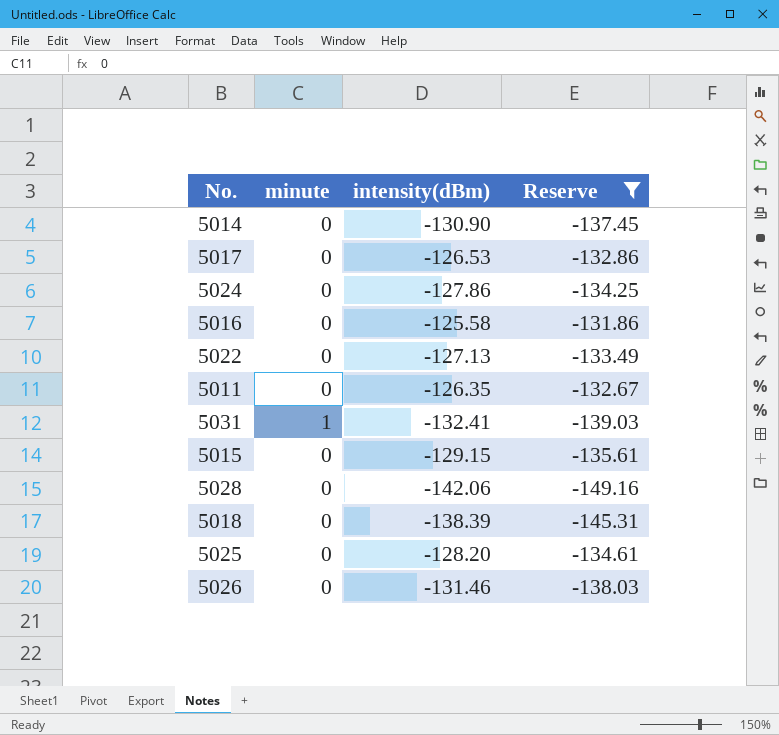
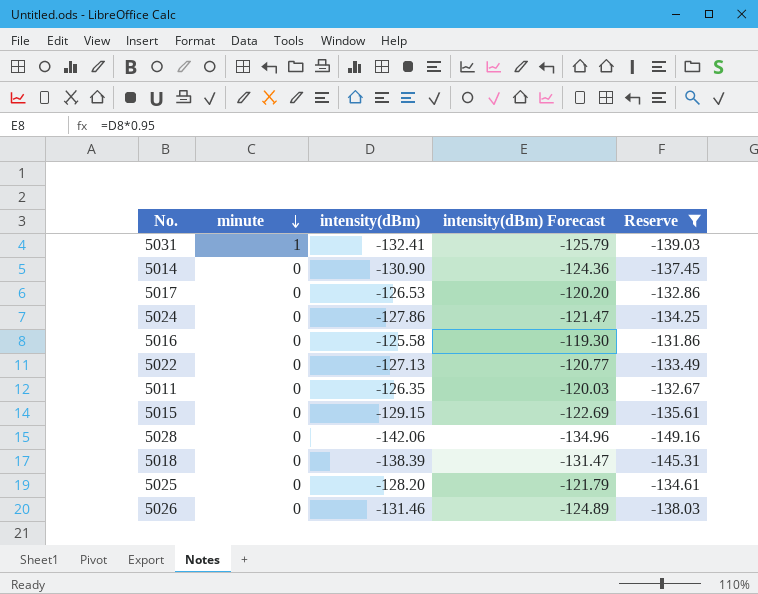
row order: none -> minute descending
column intensity(dBm) Forecast | formula: none -> [intensity(dBm)] * 0.95

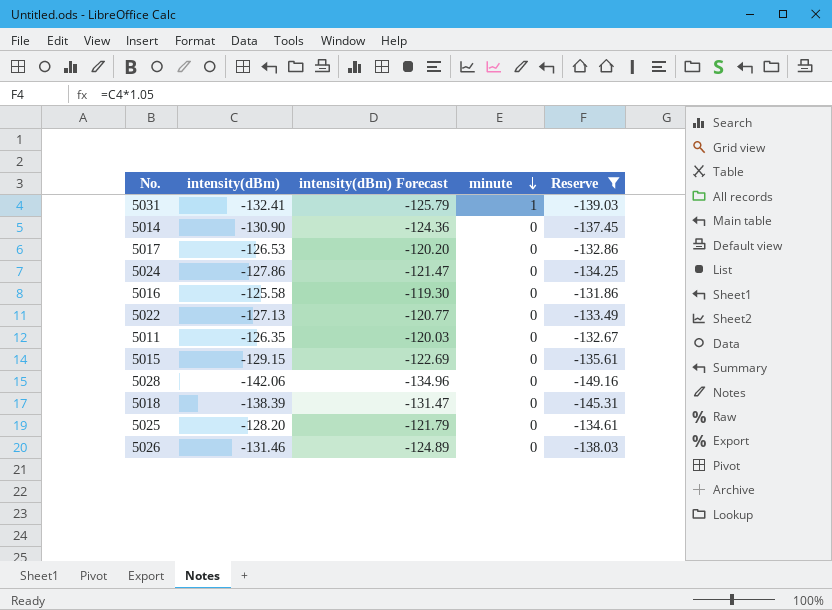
column minute | position: 2 -> 4

